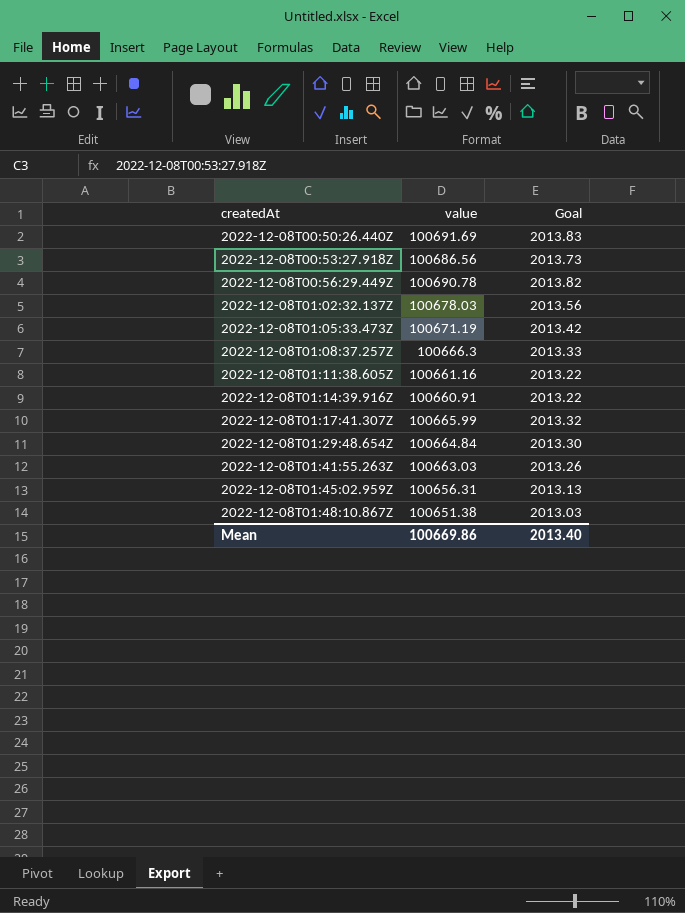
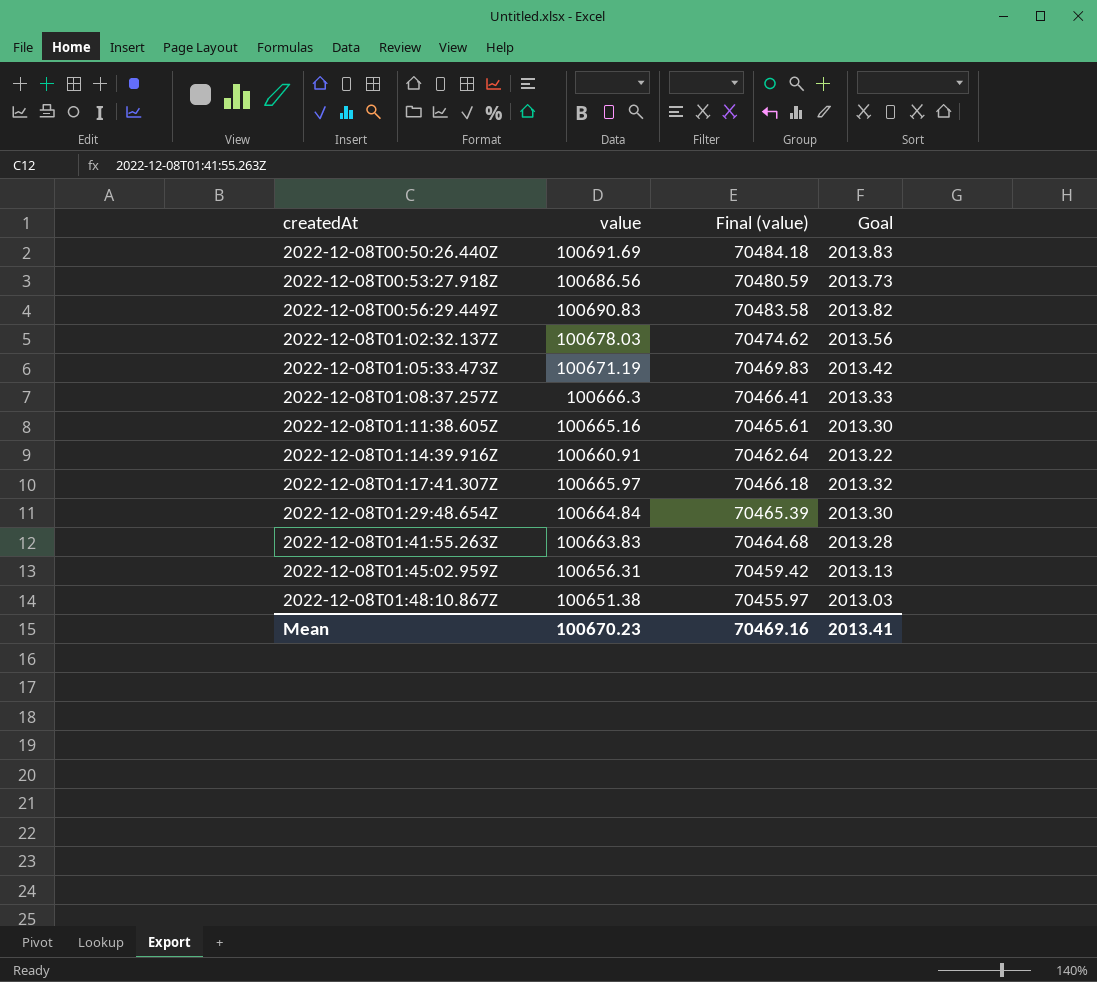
column Final (value) | formula: none -> [value] * 0.7
2022-12-08T00:56:29.449Z | value: 100690.78 -> 100690.83
2022-12-08T01:11:38.605Z | value: 100661.16 -> 100665.16
2022-12-08T01:11:38.605Z | Goal: 2013.22 -> 2013.30
2022-12-08T01:17:41.307Z | value: 100665.99 -> 100665.97
2022-12-08T01:41:55.263Z | value: 100663.03 -> 100663.83
2022-12-08T01:41:55.263Z | Goal: 2013.26 -> 2013.28
Mean | value: 100669.86 -> 100670.23
Mean | Goal: 2013.40 -> 2013.41

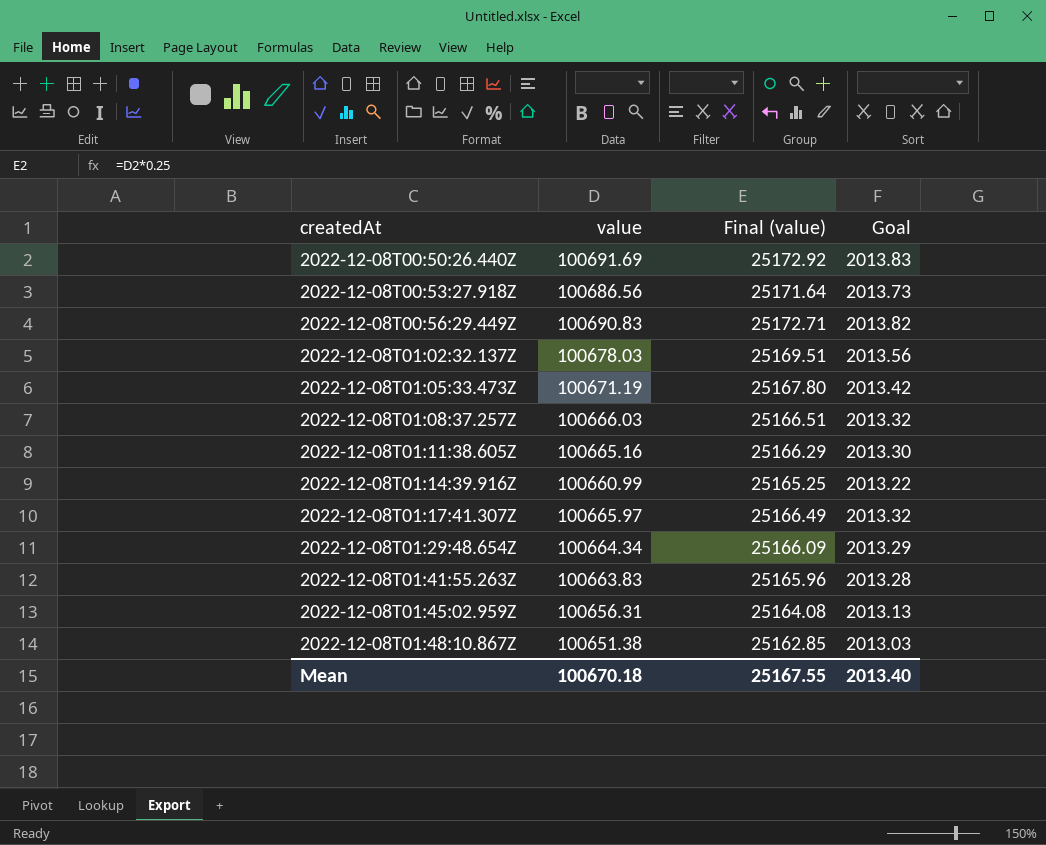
column Final (value) | formula: [value] * 0.7 -> [value] * 0.25
2022-12-08T01:08:37.257Z | value: 100666.3 -> 100666.03
2022-12-08T01:08:37.257Z | Goal: 2013.33 -> 2013.32
2022-12-08T01:14:39.916Z | value: 100660.91 -> 100660.99
2022-12-08T01:29:48.654Z | value: 100664.84 -> 100664.34
2022-12-08T01:29:48.654Z | Goal: 2013.30 -> 2013.29
Mean | value: 100670.23 -> 100670.18
Mean | Final (value): 70469.16 -> 25167.55
Mean | Goal: 2013.41 -> 2013.40

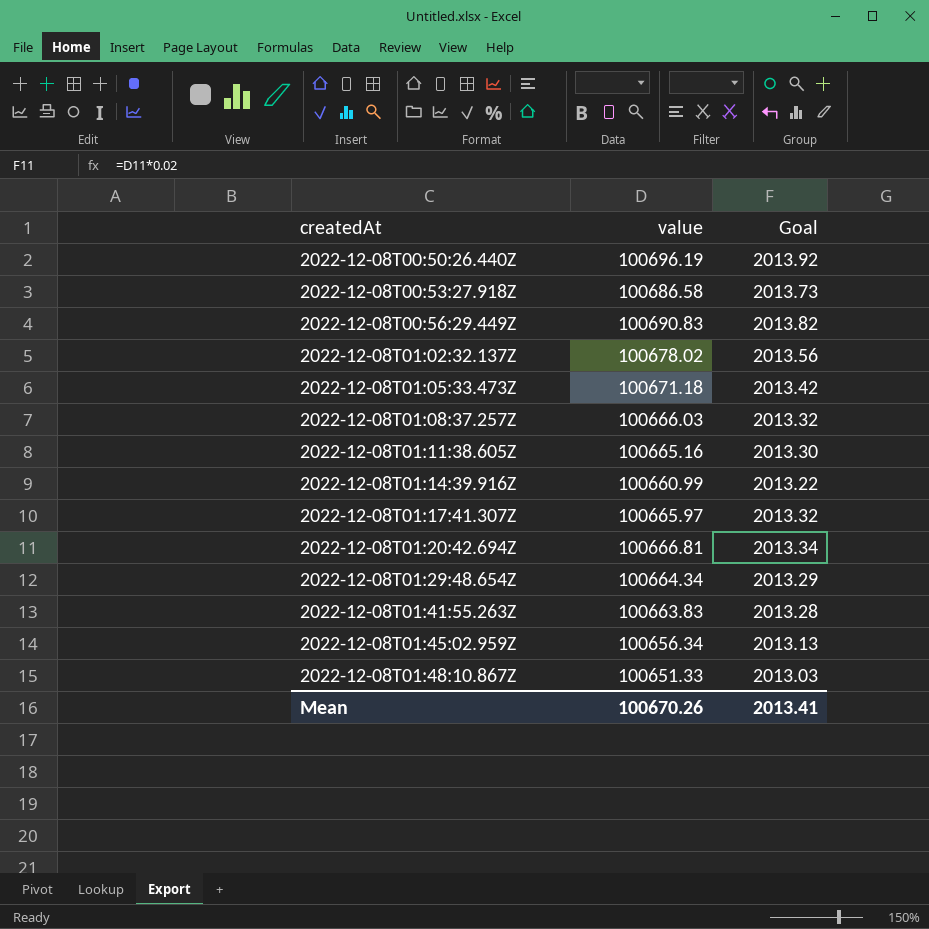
column Final (value) | formula: [value] * 0.25 -> none
2022-12-08T00:50:26.440Z | value: 100691.69 -> 100696.19
2022-12-08T00:50:26.440Z | Goal: 2013.83 -> 2013.92
2022-12-08T00:53:27.918Z | value: 100686.56 -> 100686.58
2022-12-08T01:02:32.137Z | value: 100678.03 -> 100678.02
2022-12-08T01:05:33.473Z | value: 100671.19 -> 100671.18
row 2022-12-08T01:20:42.694Z: none -> 100666.81 | 2013.34
2022-12-08T01:45:02.959Z | value: 100656.31 -> 100656.34
2022-12-08T01:48:10.867Z | value: 100651.38 -> 100651.33
Mean | value: 100670.18 -> 100670.26
Mean | Goal: 2013.40 -> 2013.41

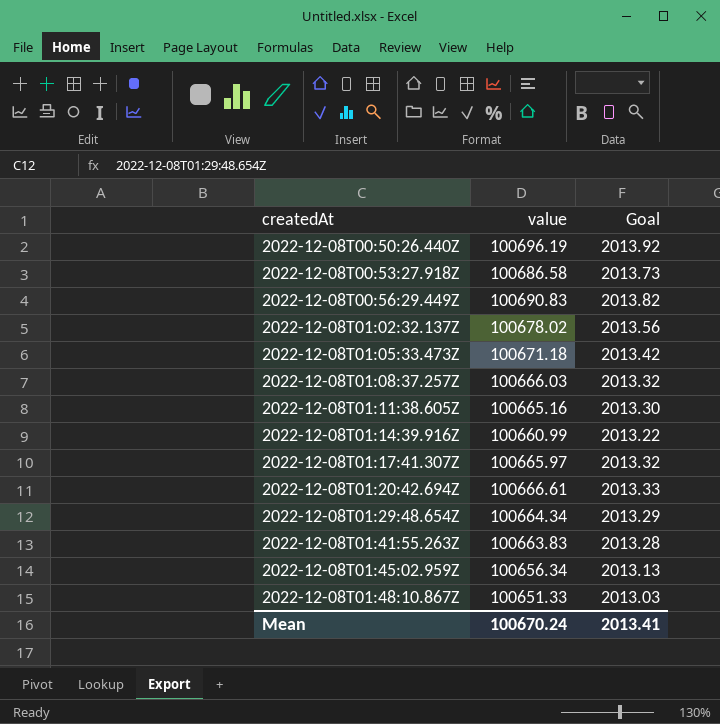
2022-12-08T01:20:42.694Z | value: 100666.81 -> 100666.61
2022-12-08T01:20:42.694Z | Goal: 2013.34 -> 2013.33
Mean | value: 100670.26 -> 100670.24

